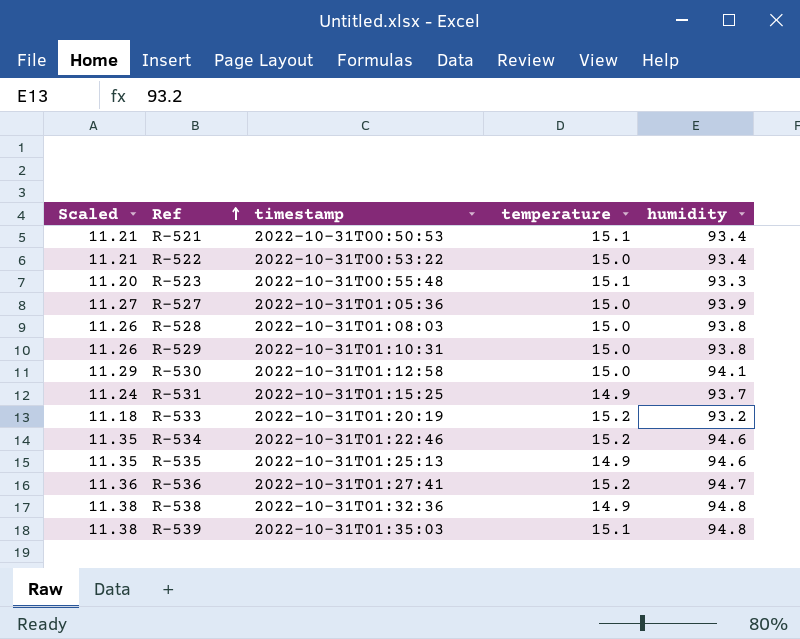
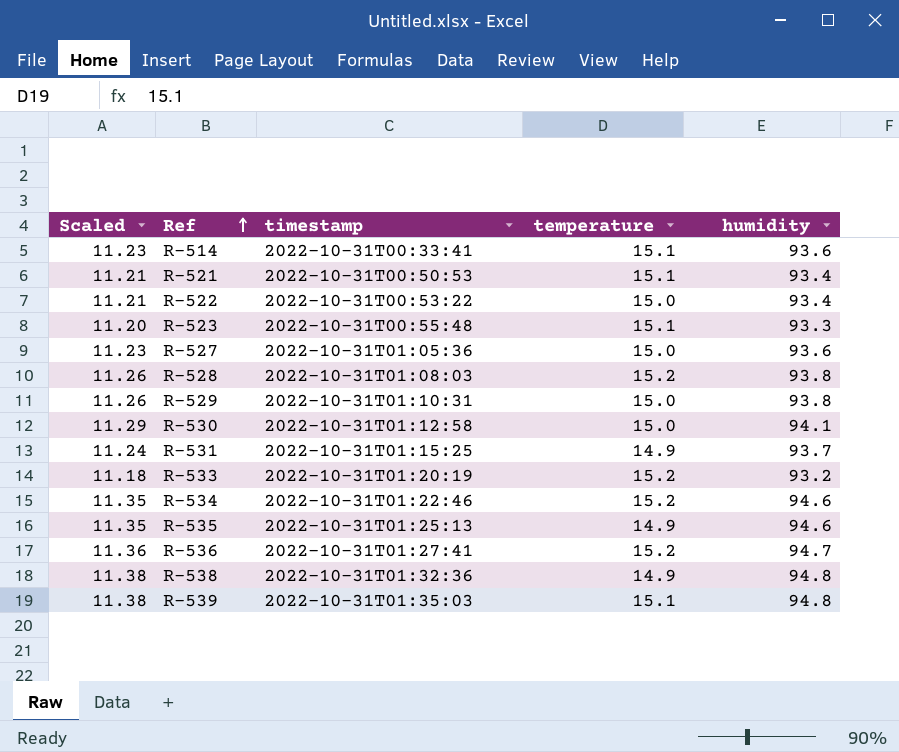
row R-514: none -> 11.23 | 2022-10-31T00:33:41 | 15.1 | 93.6
R-527 | Scaled: 11.27 -> 11.23
R-527 | humidity: 93.9 -> 93.6
R-528 | temperature: 15.0 -> 15.2

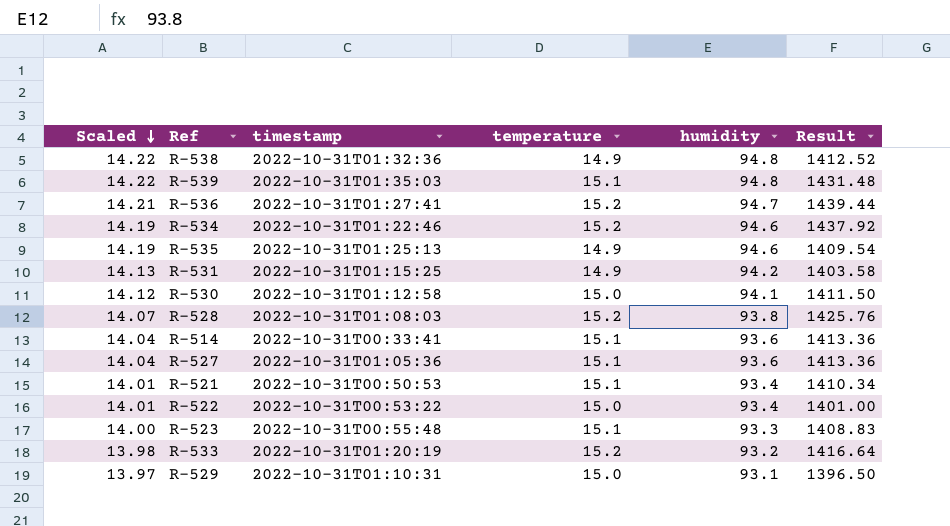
row order: Ref ascending -> Scaled descending
column Scaled | formula: [humidity] * 0.12 -> [humidity] * 0.15
column Result | formula: none -> [temperature] * [humidity]
R-531 | humidity: 93.7 -> 94.2
R-527 | temperature: 15.0 -> 15.1
R-529 | humidity: 93.8 -> 93.1

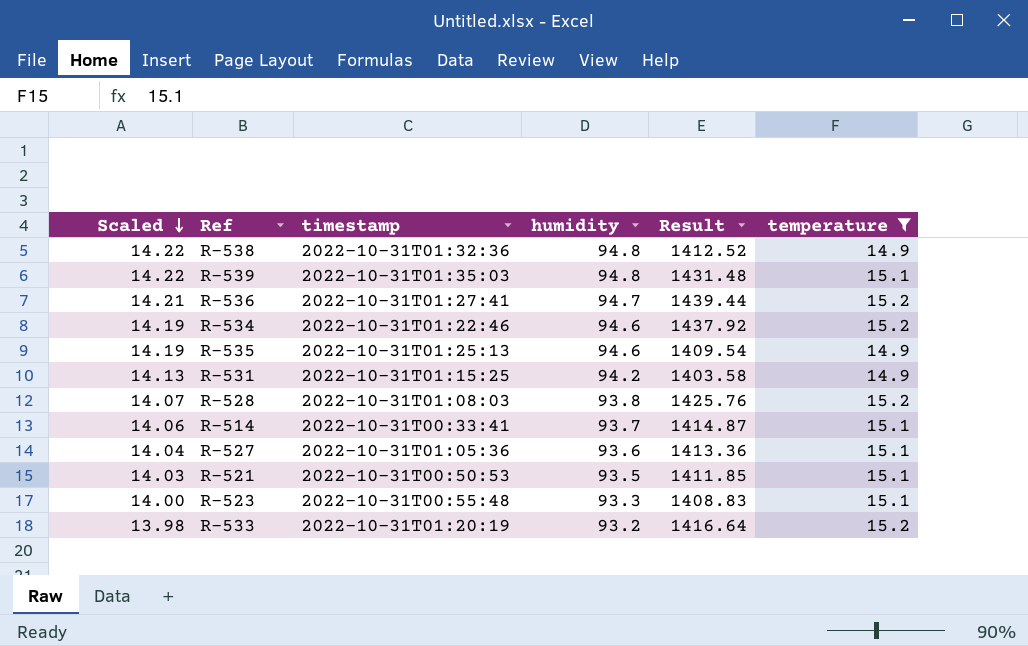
filter: none -> temperature != 15.0
column temperature | position: 4 -> 6
R-514 | Scaled: 14.04 -> 14.06
R-514 | humidity: 93.6 -> 93.7
R-514 | Result: 1413.36 -> 1414.87
R-521 | Scaled: 14.01 -> 14.03
R-521 | humidity: 93.4 -> 93.5
R-521 | Result: 1410.34 -> 1411.85

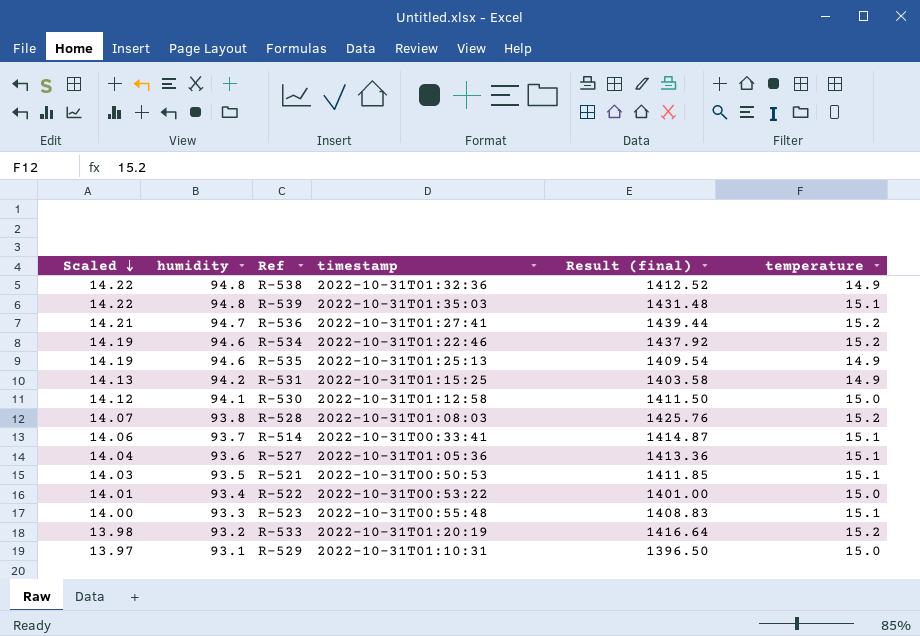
filter: temperature != 15.0 -> none
column humidity | position: 4 -> 2
column name: Result -> Result (final)

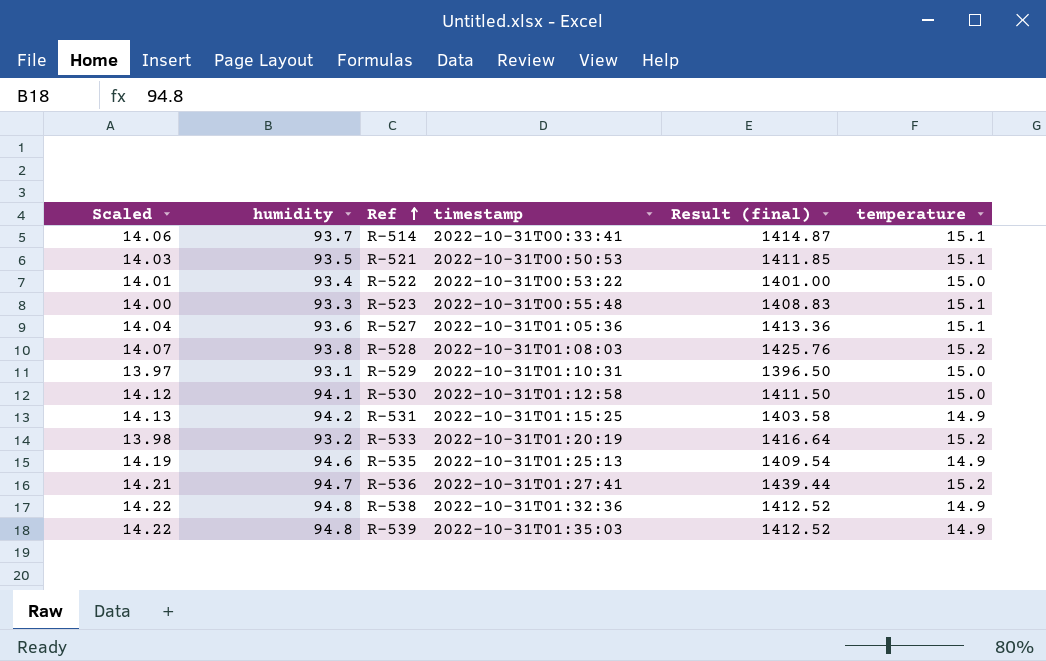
row order: Scaled descending -> Ref ascending
row R-534: 14.19 | 94.6 | 2022-10-31T01:22:46 | 1437.92 | 15.2 -> none
R-539 | Result (final): 1431.48 -> 1412.52
R-539 | temperature: 15.1 -> 14.9

